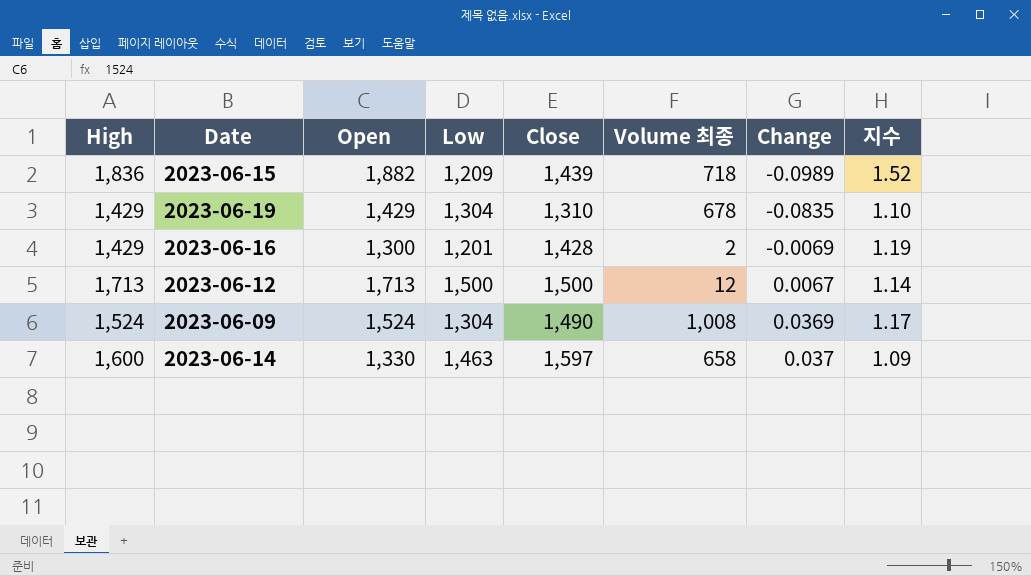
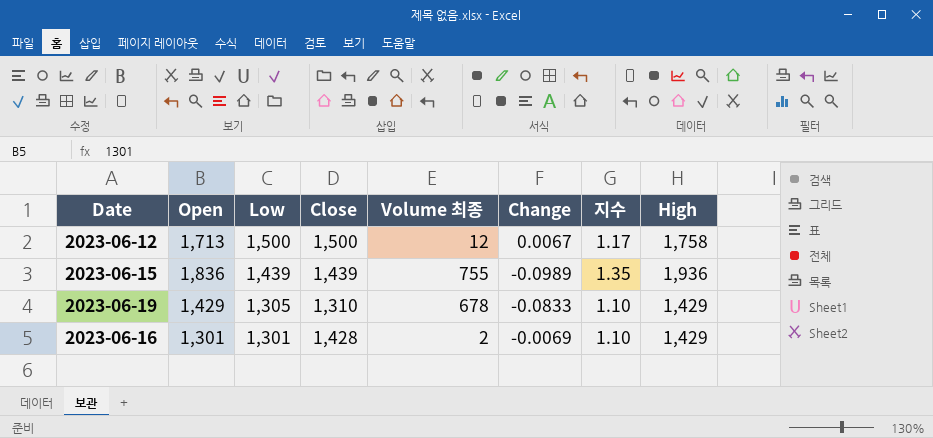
row order: Change ascending -> Low descending
column High | position: 1 -> 8
row 2023-06-09: 1,524 | 1,524 | 1,304 | 1,490 | 1,008 | 0.0369 | 1.17 -> none
row 2023-06-14: 1,600 | 1,330 | 1,463 | 1,597 | 658 | 0.037 | 1.09 -> none
2023-06-12 | 지수: 1.14 -> 1.17
2023-06-12 | High: 1,713 -> 1,758
2023-06-15 | Open: 1,882 -> 1,836
2023-06-15 | Low: 1,209 -> 1,439
2023-06-15 | Volume 최종: 718 -> 755
2023-06-15 | 지수: 1.52 -> 1.35
2023-06-15 | High: 1,836 -> 1,936
2023-06-19 | Low: 1,304 -> 1,305
2023-06-19 | Change: -0.0835 -> -0.0833
2023-06-16 | Open: 1,300 -> 1,301
2023-06-16 | Low: 1,201 -> 1,301
2023-06-16 | 지수: 1.19 -> 1.10

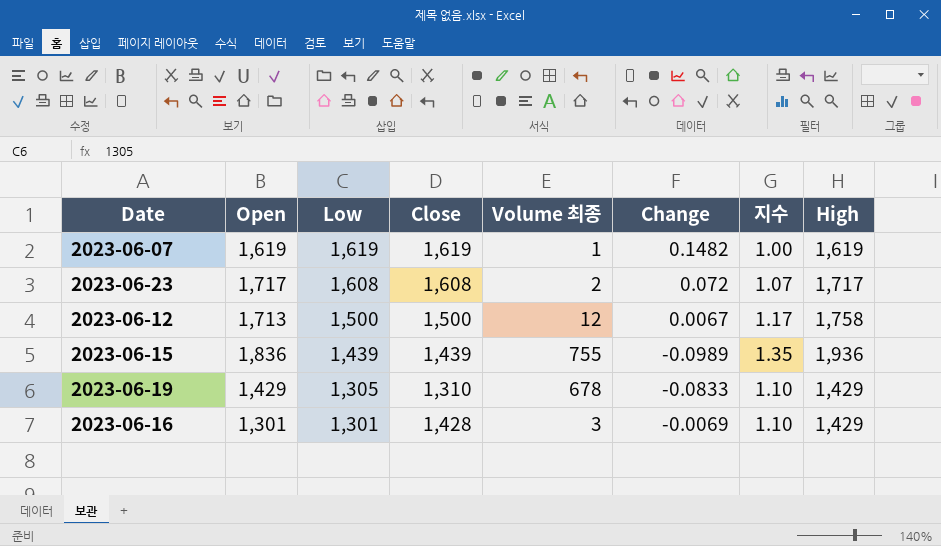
row 2023-06-07: none -> 1,619 | 1,619 | 1,619 | 1 | 0.1482 | 1.00 | 1,619
row 2023-06-23: none -> 1,717 | 1,608 | 1,608 | 2 | 0.072 | 1.07 | 1,717
2023-06-16 | Volume 최종: 2 -> 3

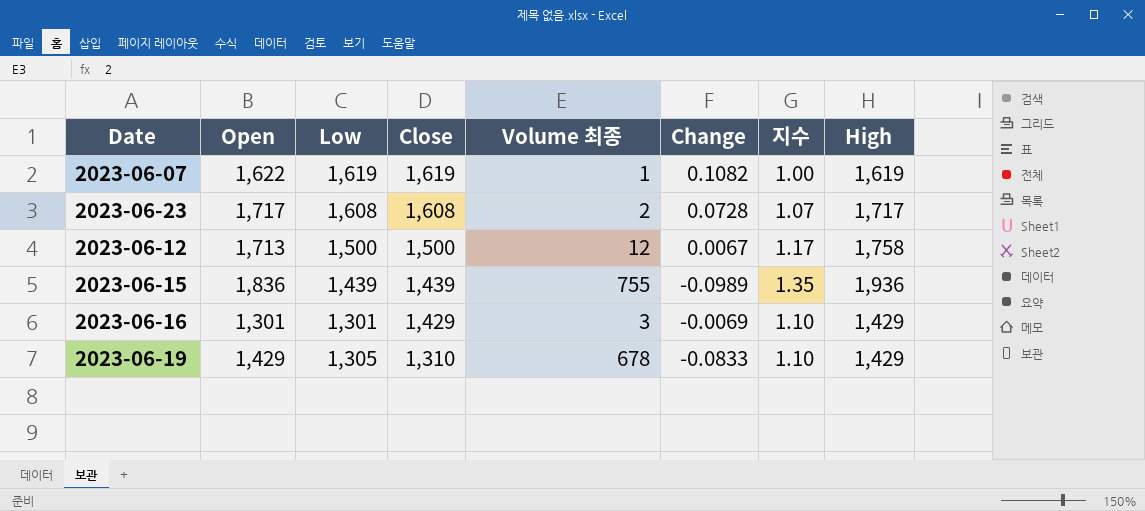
row order: Low descending -> Close descending
2023-06-07 | Open: 1,619 -> 1,622
2023-06-07 | Change: 0.1482 -> 0.1082
2023-06-23 | Change: 0.072 -> 0.0728
2023-06-16 | Close: 1,428 -> 1,429

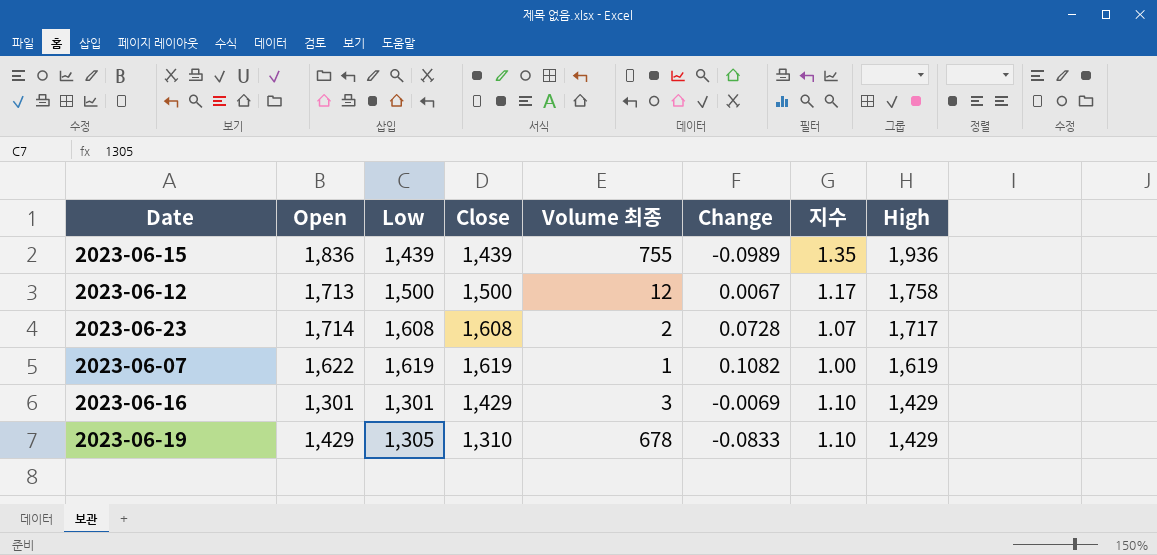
row order: Close descending -> High descending
2023-06-23 | Open: 1,717 -> 1,714

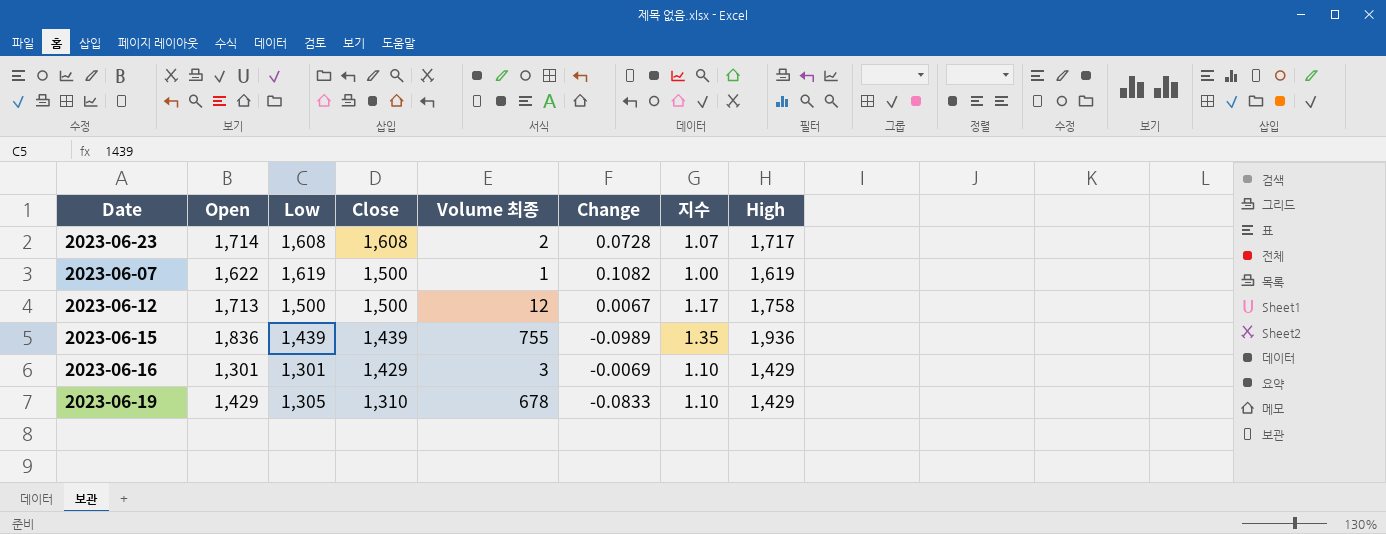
row order: High descending -> Close descending
2023-06-07 | Close: 1,619 -> 1,500

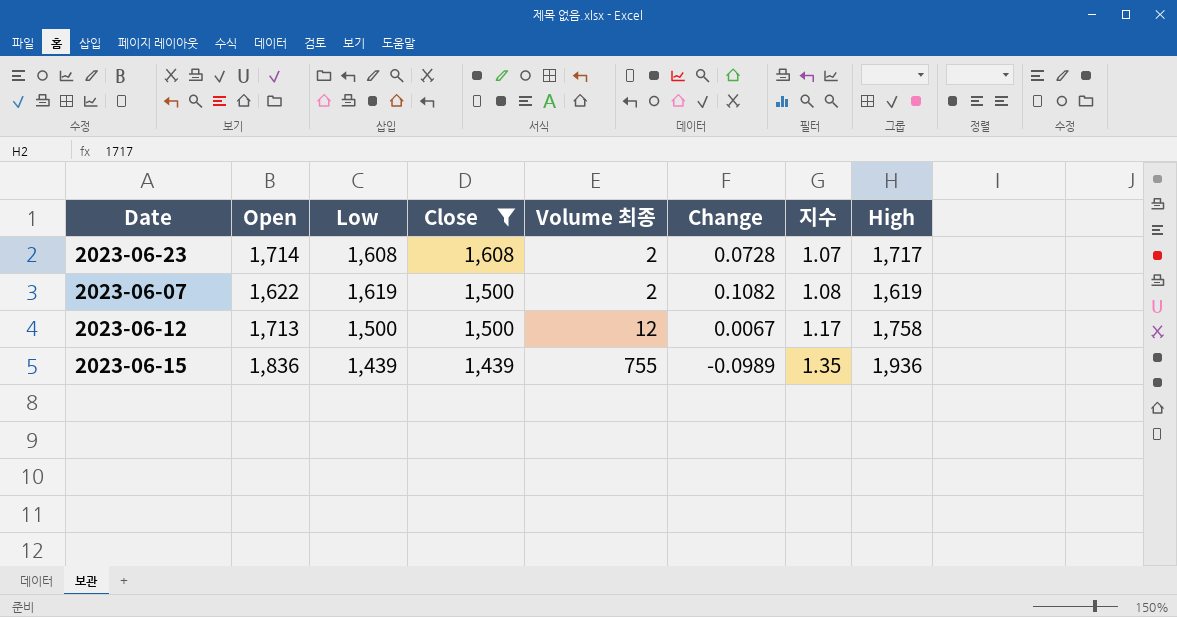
filter: none -> Close >= 1,439
column 지수 | formula: [High] / [Low] -> [High] / [Close]
2023-06-07 | Volume 최종: 1 -> 2

